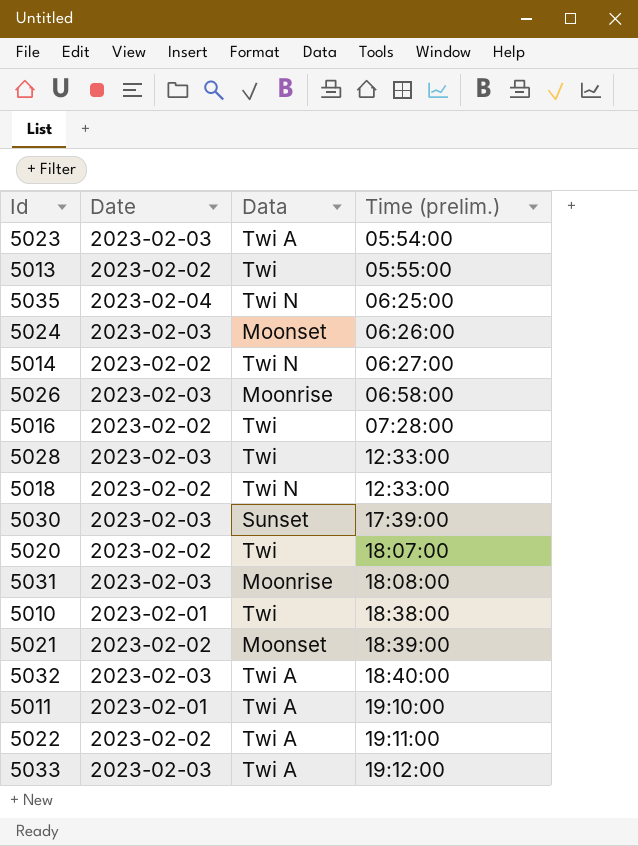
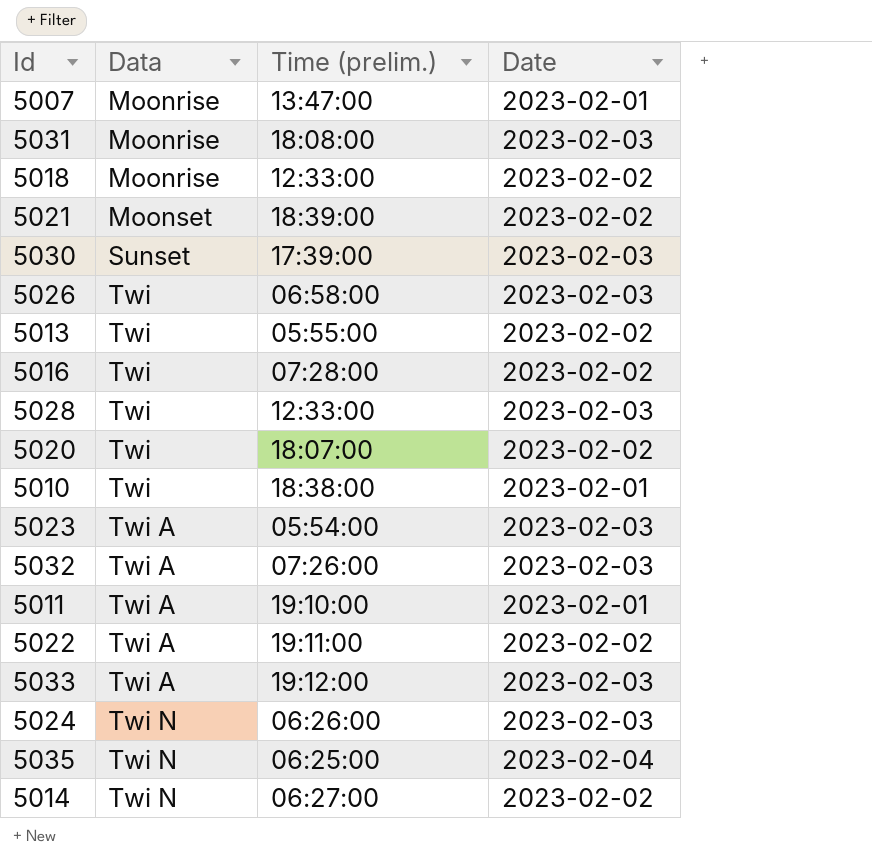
row order: Time (prelim.) ascending -> Data ascending
column Date | position: 2 -> 4
row 5007: none -> Moonrise | 13:47:00 | 2023-02-01
5018 | Data: Twi N -> Moonrise
5026 | Data: Moonrise -> Twi
5032 | Time (prelim.): 18:40:00 -> 07:26:00
5024 | Data: Moonset -> Twi N

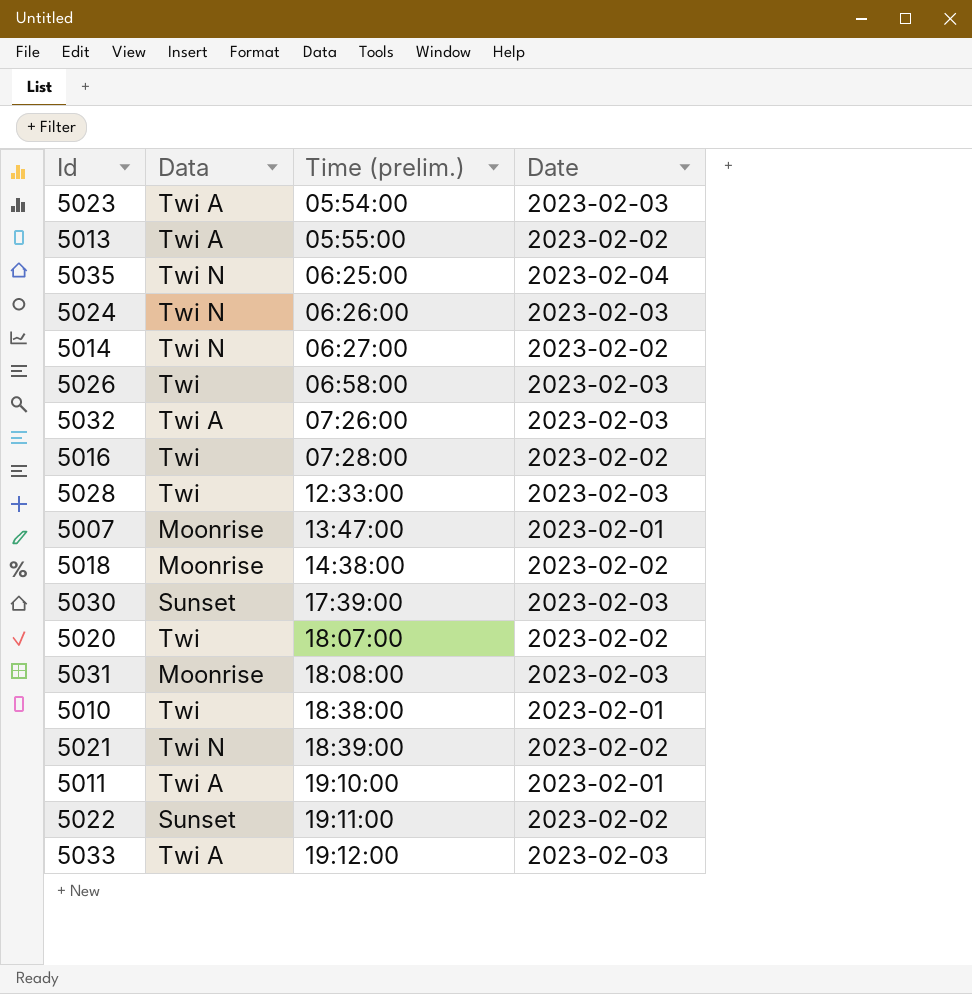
row order: Data ascending -> Time (prelim.) ascending
5013 | Data: Twi -> Twi A
5018 | Time (prelim.): 12:33:00 -> 14:38:00
5021 | Data: Moonset -> Twi N
5022 | Data: Twi A -> Sunset

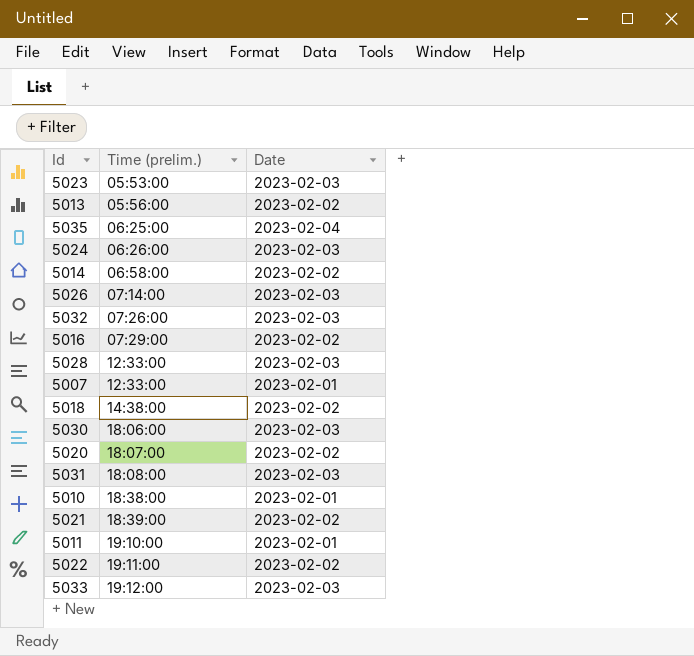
column Data | position: 2 -> none
5023 | Time (prelim.): 05:54:00 -> 05:53:00
5013 | Time (prelim.): 05:55:00 -> 05:56:00
5014 | Time (prelim.): 06:27:00 -> 06:58:00
5026 | Time (prelim.): 06:58:00 -> 07:14:00
5016 | Time (prelim.): 07:28:00 -> 07:29:00
5007 | Time (prelim.): 13:47:00 -> 12:33:00
5030 | Time (prelim.): 17:39:00 -> 18:06:00

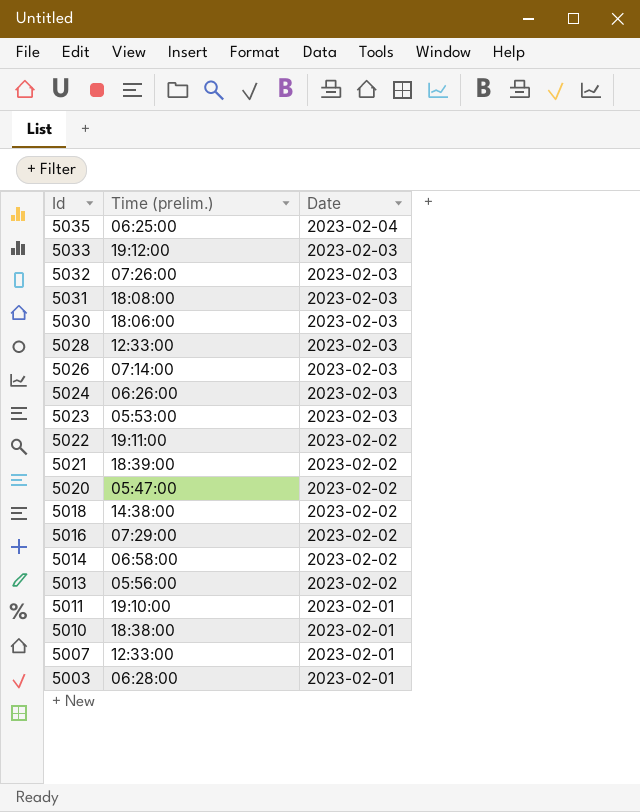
row order: Time (prelim.) ascending -> Id descending
5020 | Time (prelim.): 18:07:00 -> 05:47:00
row 5003: none -> 06:28:00 | 2023-02-01

